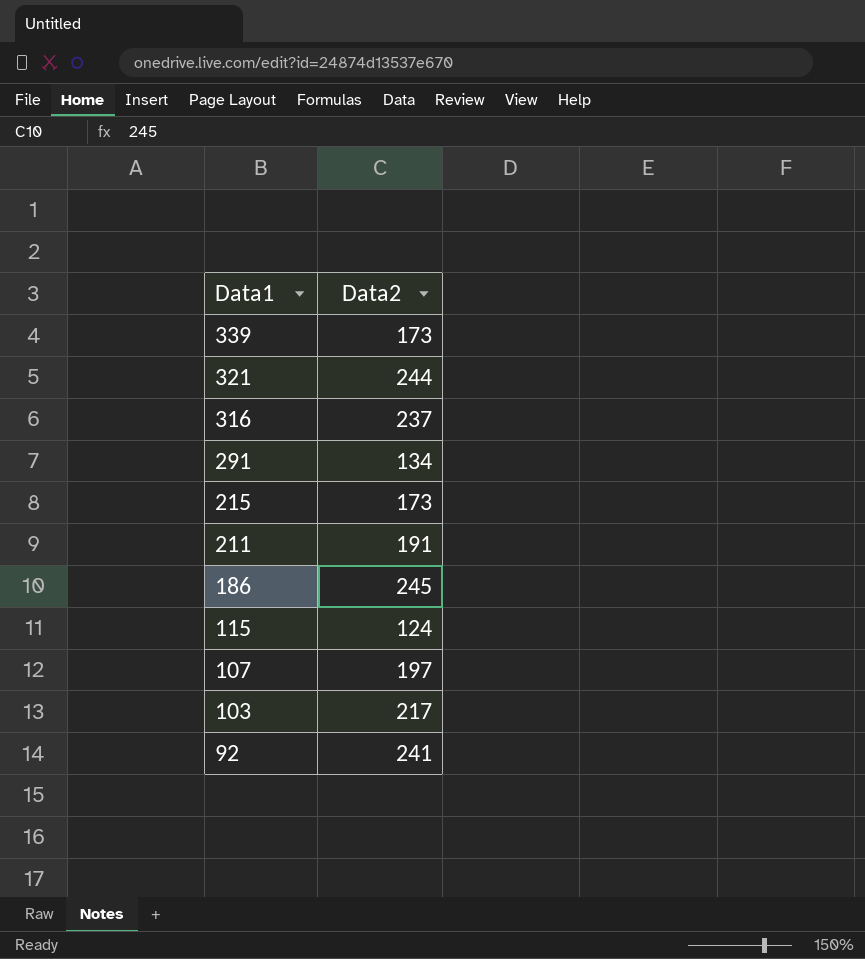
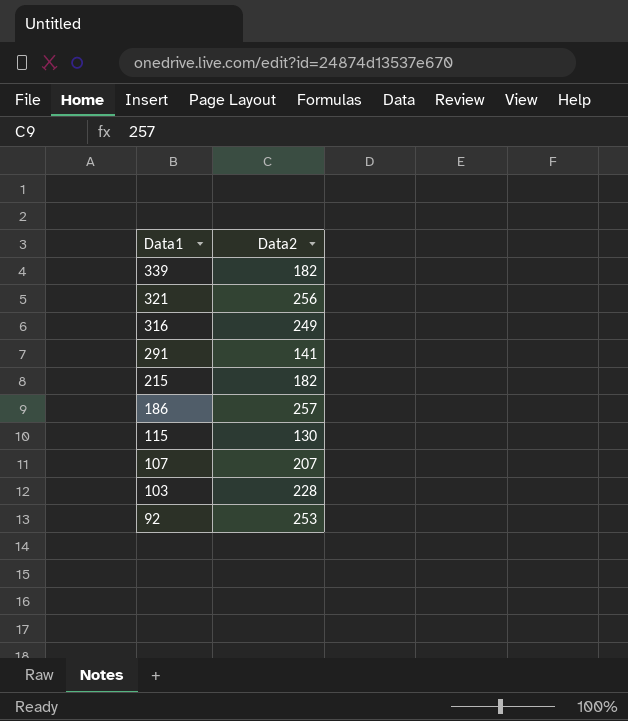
row 211: 191 -> none
339 | Data2: 173 -> 182
321 | Data2: 244 -> 256
316 | Data2: 237 -> 249
291 | Data2: 134 -> 141
215 | Data2: 173 -> 182
186 | Data2: 245 -> 257
115 | Data2: 124 -> 130
107 | Data2: 197 -> 207
103 | Data2: 217 -> 228
92 | Data2: 241 -> 253

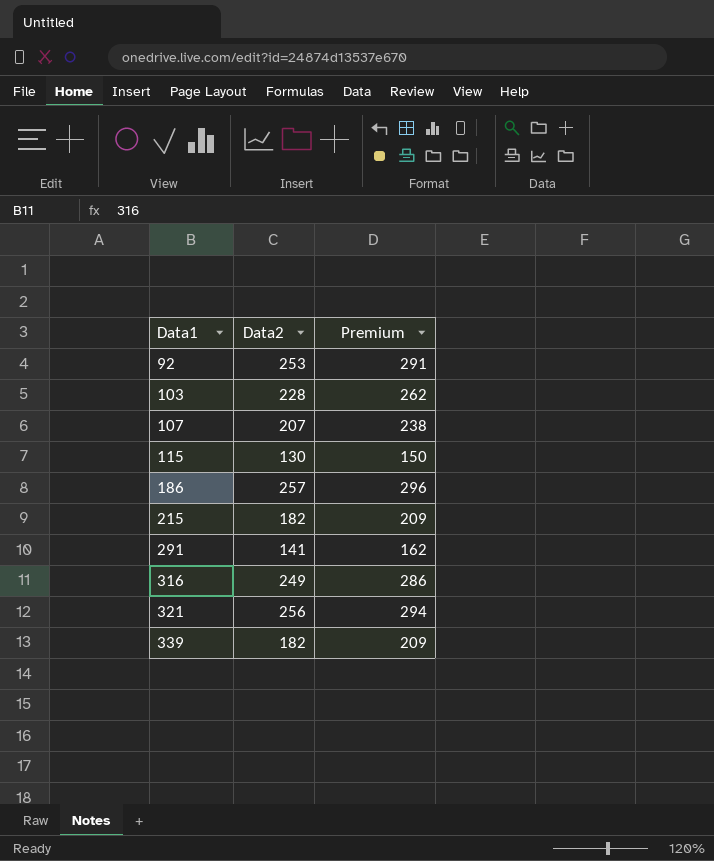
row order: Data1 descending -> Data1 ascending
column Premium | formula: none -> [Data2] * 1.15

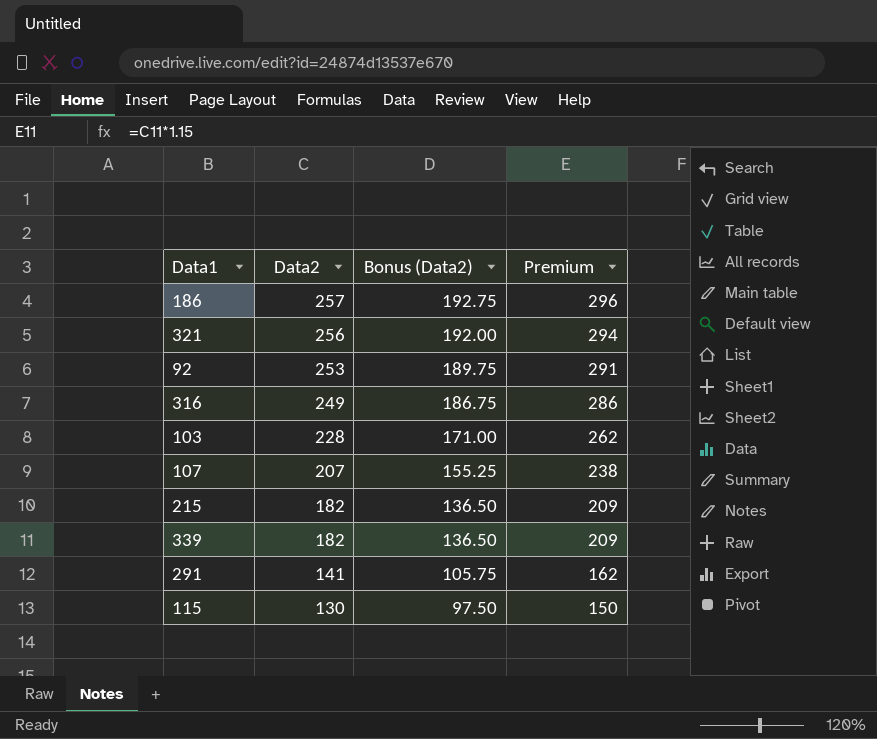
row order: Data1 ascending -> Data2 descending
column Bonus (Data2) | formula: none -> [Data2] * 0.75

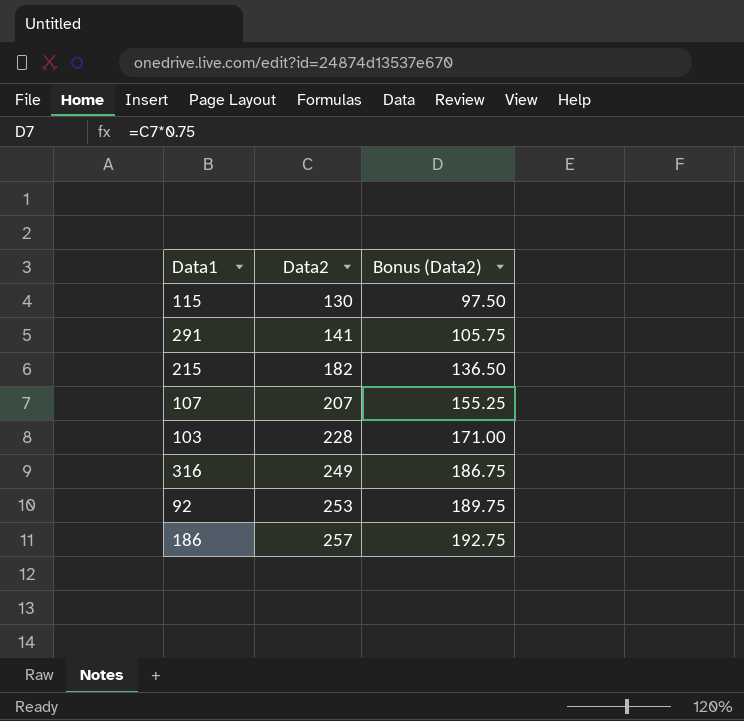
row order: Data2 descending -> Data2 ascending
column Premium | formula: [Data2] * 1.15 -> none
row 321: 256 | 192.00 | 294 -> none
row 339: 182 | 136.50 | 209 -> none

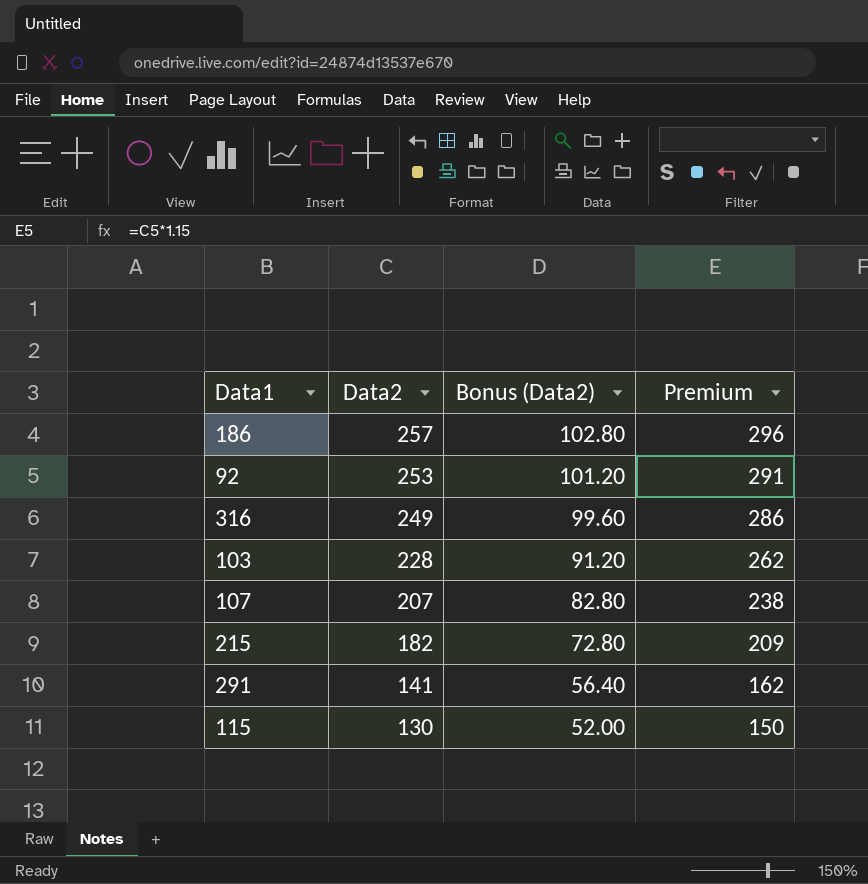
row order: Data2 ascending -> Data2 descending
column Bonus (Data2) | formula: [Data2] * 0.75 -> [Data2] * 0.4
column Premium | formula: none -> [Data2] * 1.15

